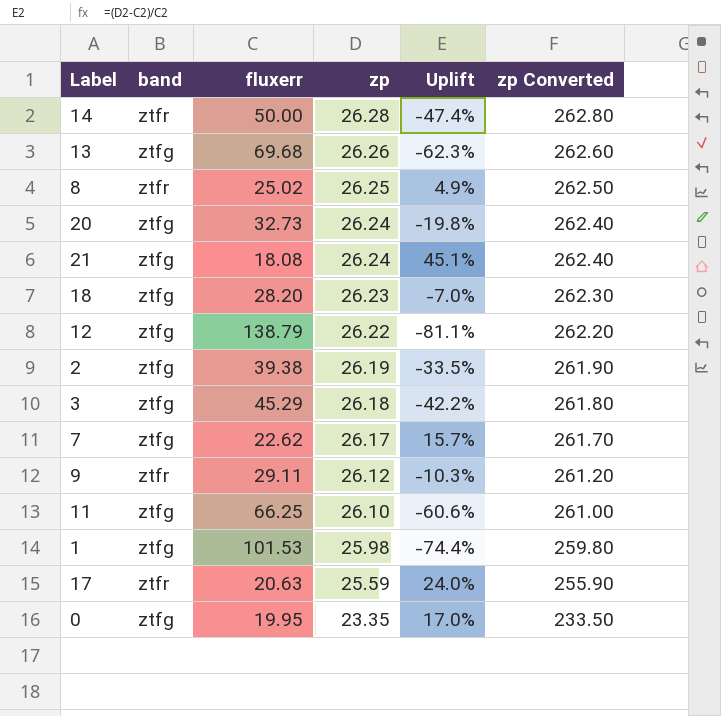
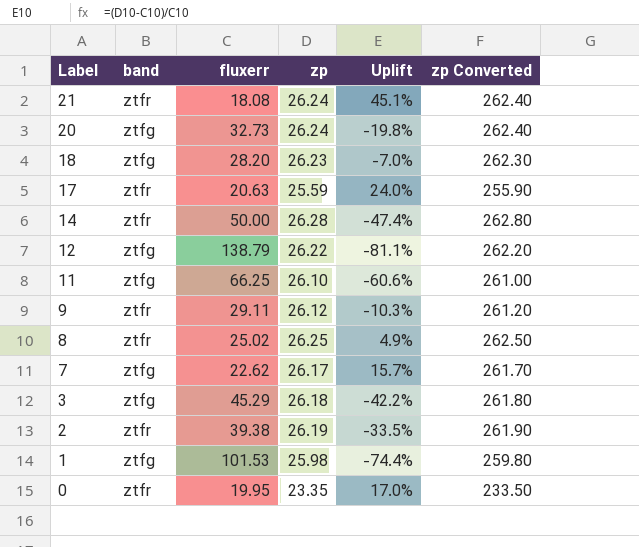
row order: zp descending -> Label descending
row 13: ztfg | 69.68 | 26.26 | -62.3% | 262.60 -> none
21 | band: ztfg -> ztfr
2 | band: ztfg -> ztfr
0 | band: ztfg -> ztfr

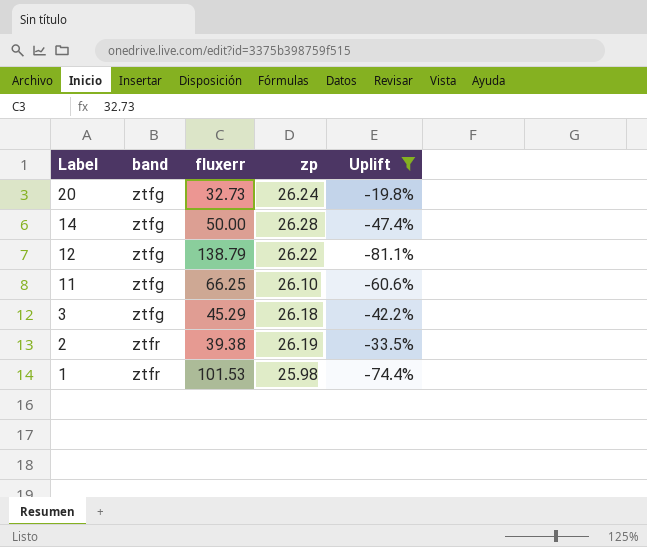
filter: none -> Uplift <= -19.8%
column zp Converted | formula: [zp] * 10 -> none
14 | band: ztfr -> ztfg
1 | band: ztfg -> ztfr

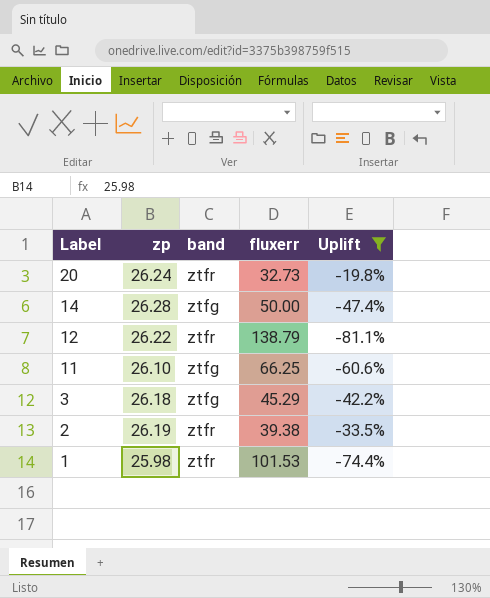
column zp | position: 4 -> 2
20 | band: ztfg -> ztfr
12 | band: ztfg -> ztfr

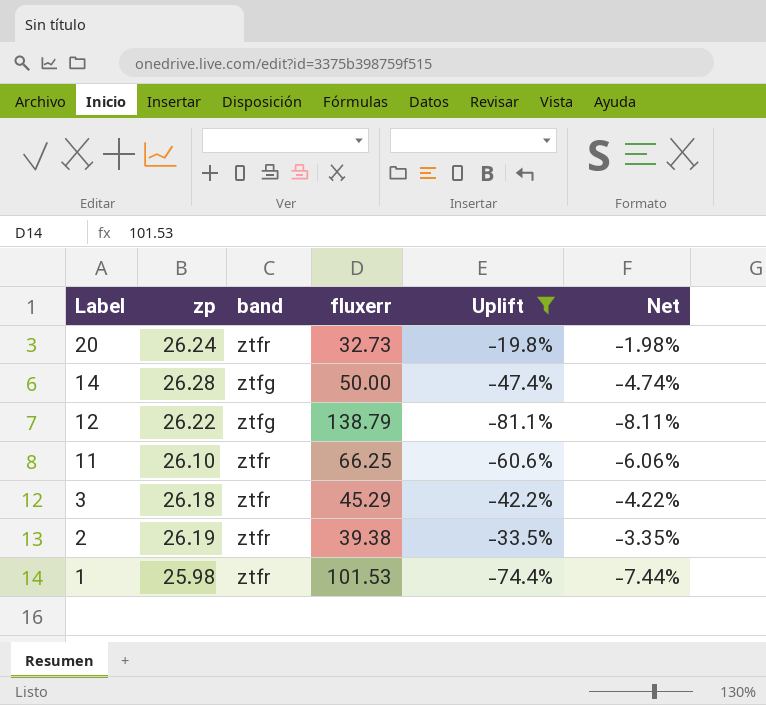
column Net | formula: none -> [Uplift] * 0.1
12 | band: ztfr -> ztfg
11 | band: ztfg -> ztfr
3 | band: ztfg -> ztfr

